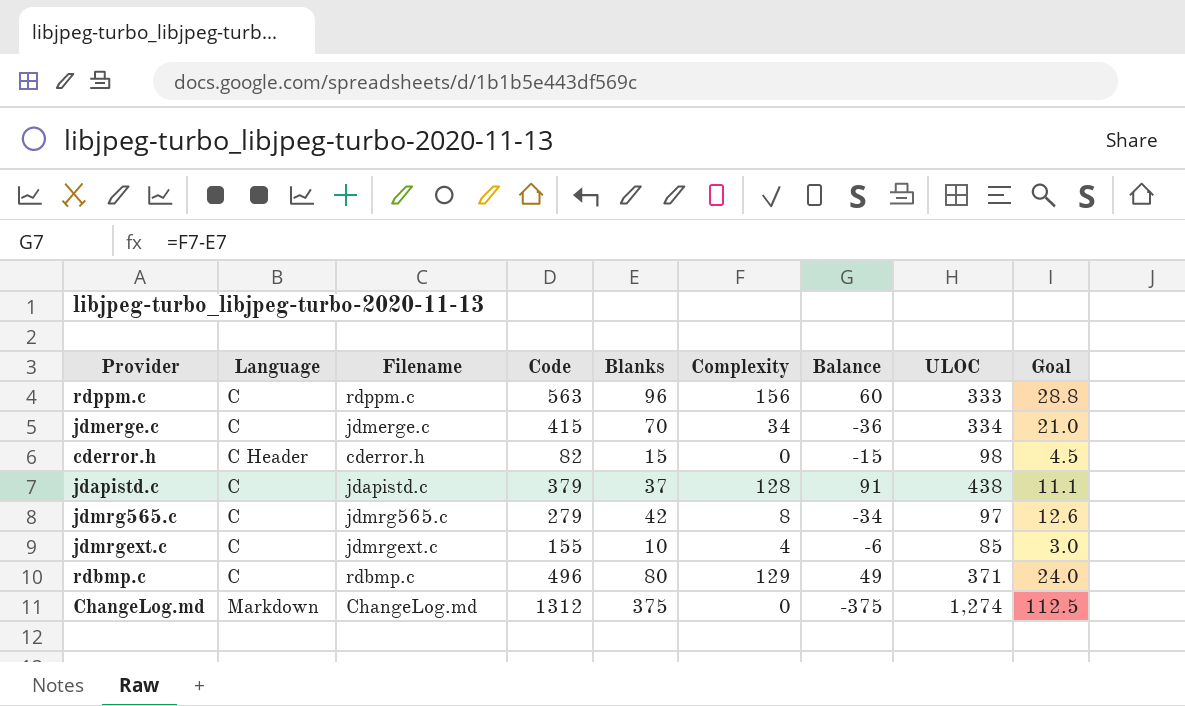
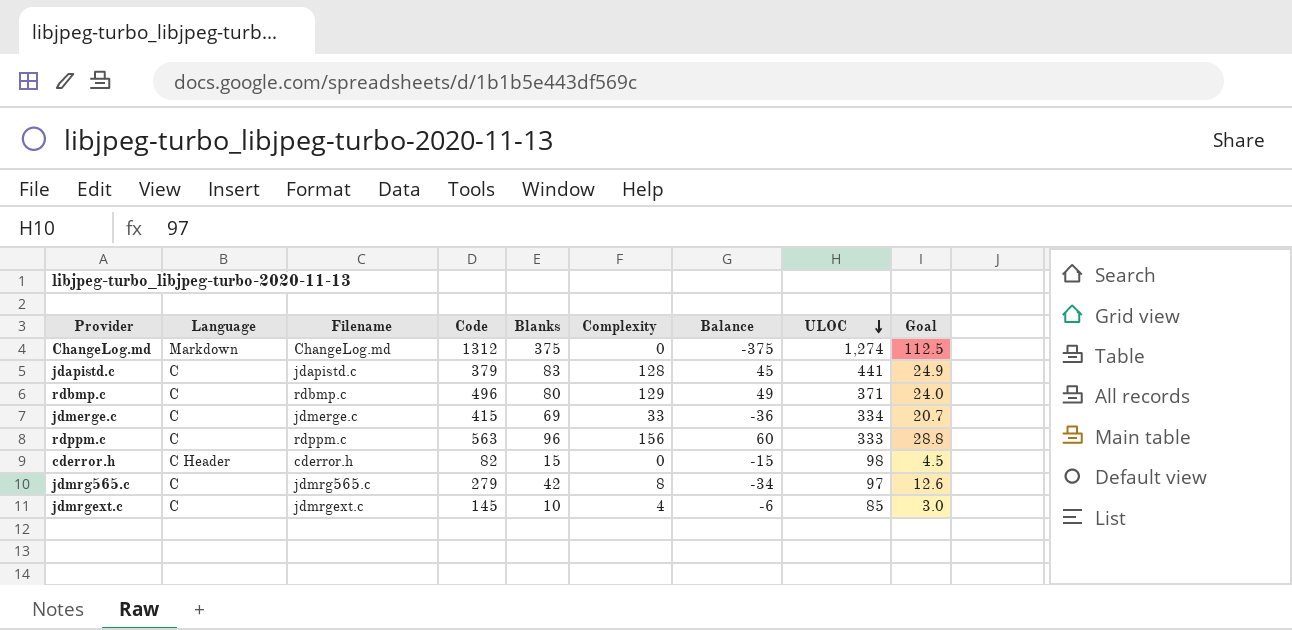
row order: none -> ULOC descending
jdapistd.c | Blanks: 37 -> 83
jdapistd.c | Balance: 91 -> 45
jdapistd.c | ULOC: 438 -> 441
jdapistd.c | Goal: 11.1 -> 24.9
jdmerge.c | Blanks: 70 -> 69
jdmerge.c | Complexity: 34 -> 33
jdmerge.c | Goal: 21.0 -> 20.7
jdmrgext.c | Code: 155 -> 145

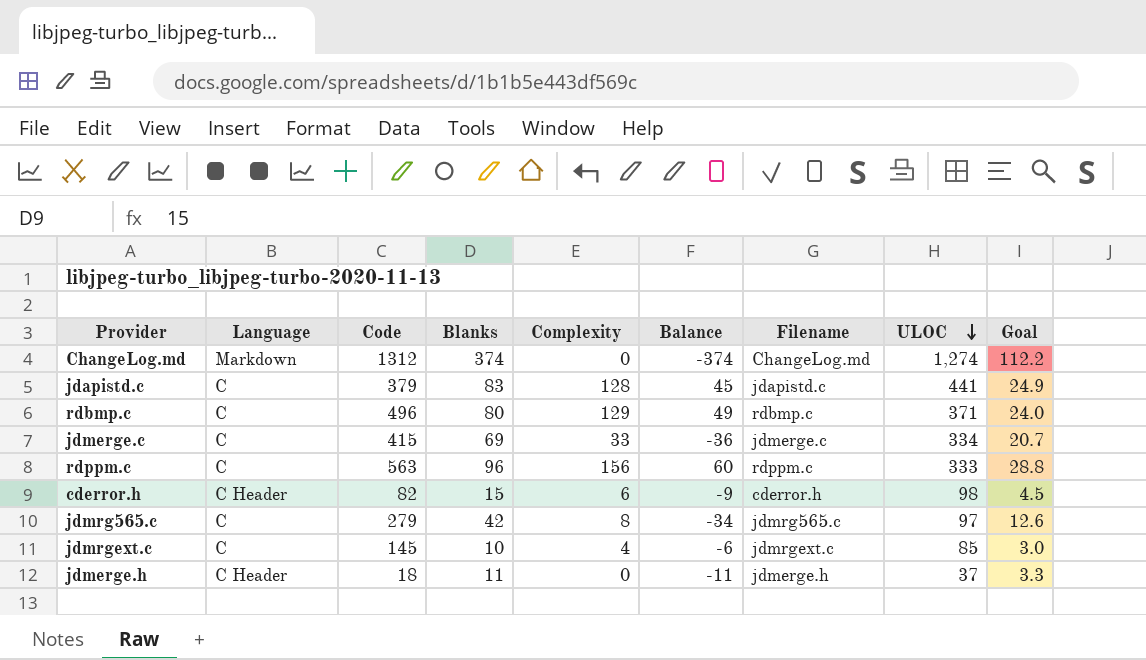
column Filename | position: 3 -> 7
ChangeLog.md | Blanks: 375 -> 374
ChangeLog.md | Balance: -375 -> -374
ChangeLog.md | Goal: 112.5 -> 112.2
cderror.h | Complexity: 0 -> 6
cderror.h | Balance: -15 -> -9
row jdmerge.h: none -> C Header | 18 | 11 | 0 | -11 | jdmerge.h | 37 | 3.3

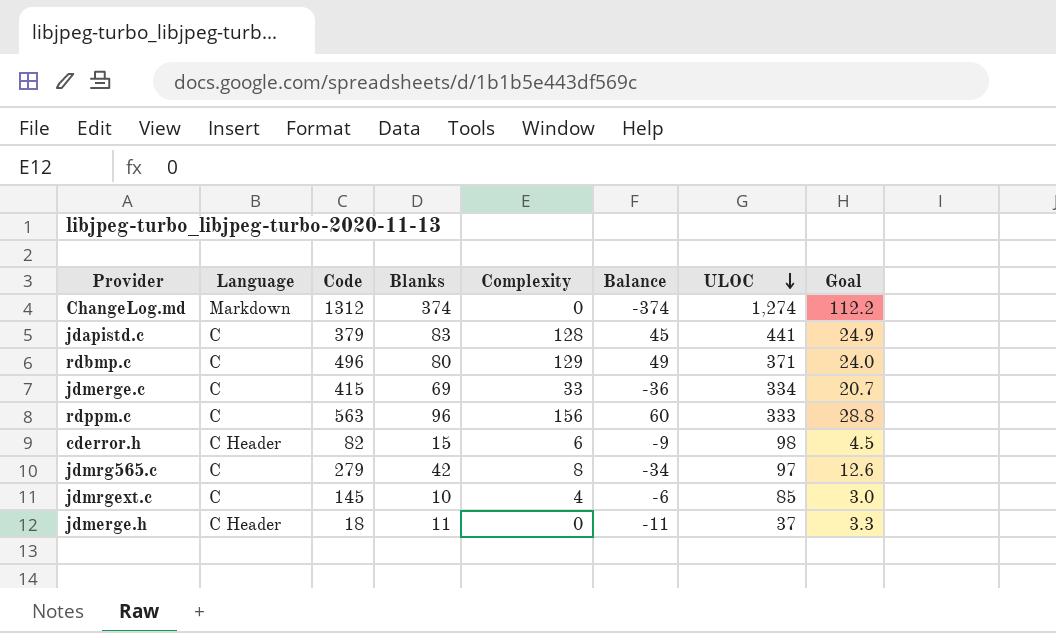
column Filename | position: 7 -> none

